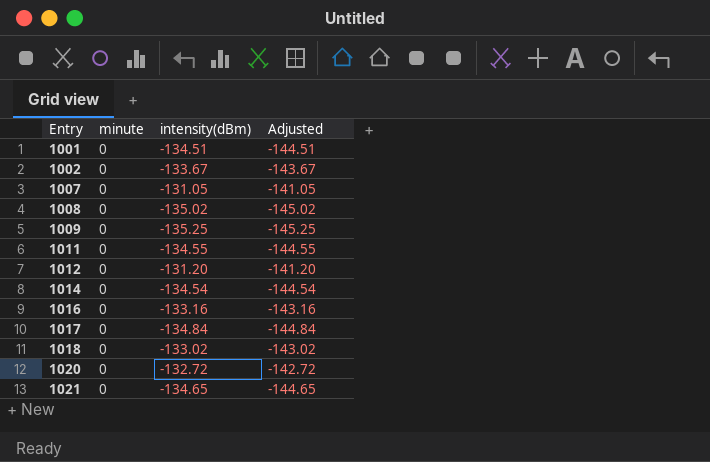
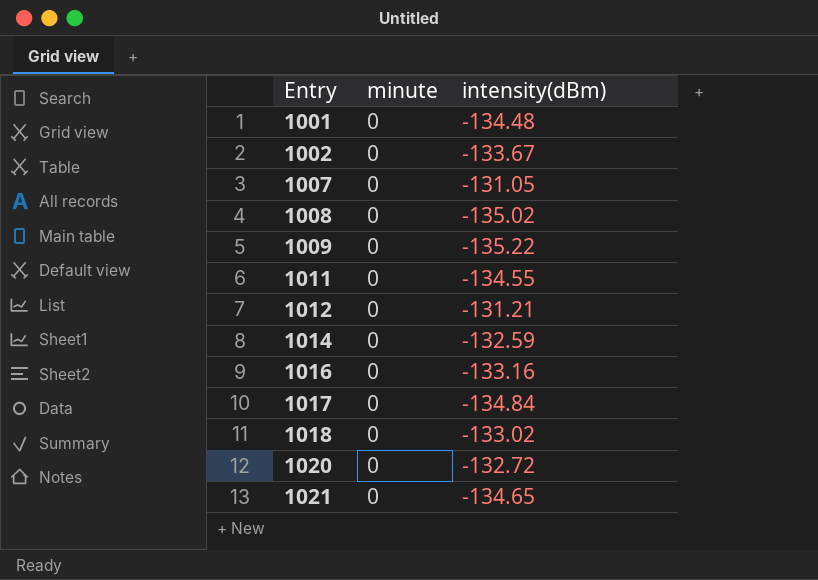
column Adjusted | formula: [intensity(dBm)] - 10 -> none
1001 | intensity(dBm): -134.51 -> -134.48
1009 | intensity(dBm): -135.25 -> -135.22
1012 | intensity(dBm): -131.20 -> -131.21
1014 | intensity(dBm): -134.54 -> -132.59

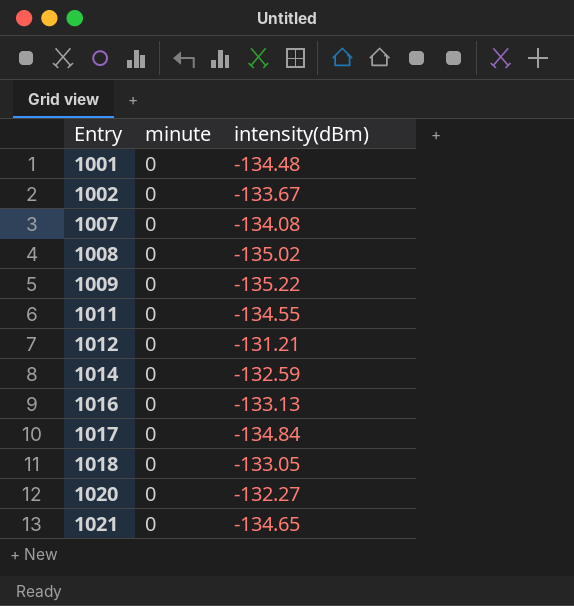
1007 | intensity(dBm): -131.05 -> -134.08
1016 | intensity(dBm): -133.16 -> -133.13
1018 | intensity(dBm): -133.02 -> -133.05
1020 | intensity(dBm): -132.72 -> -132.27

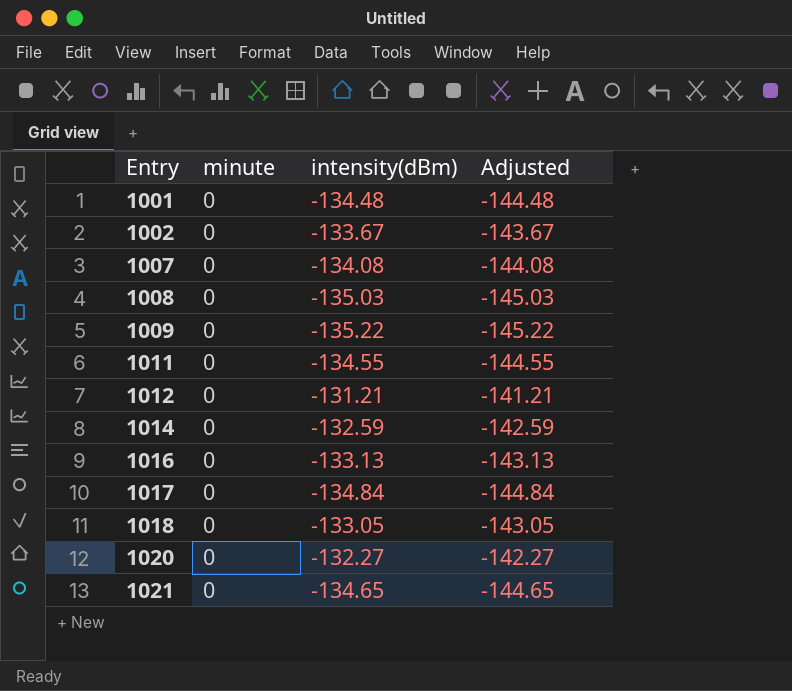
column Adjusted | formula: none -> [intensity(dBm)] - 10
1008 | intensity(dBm): -135.02 -> -135.03

